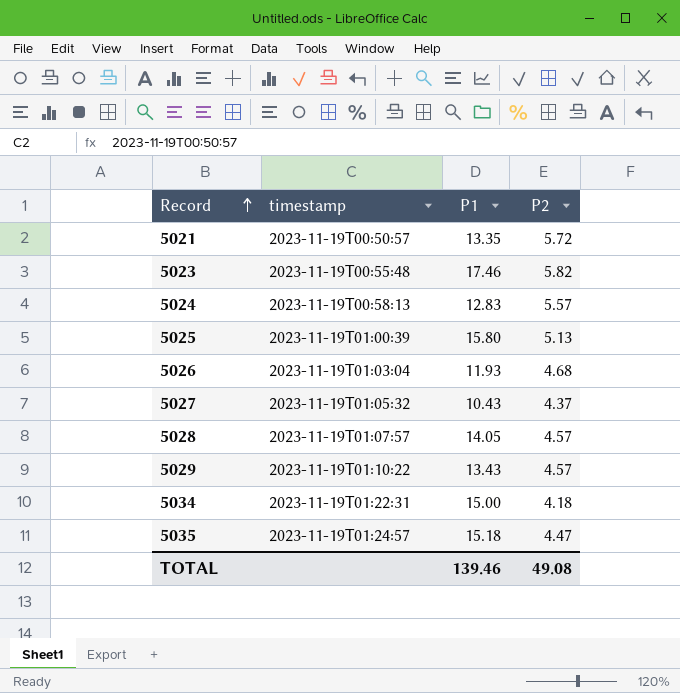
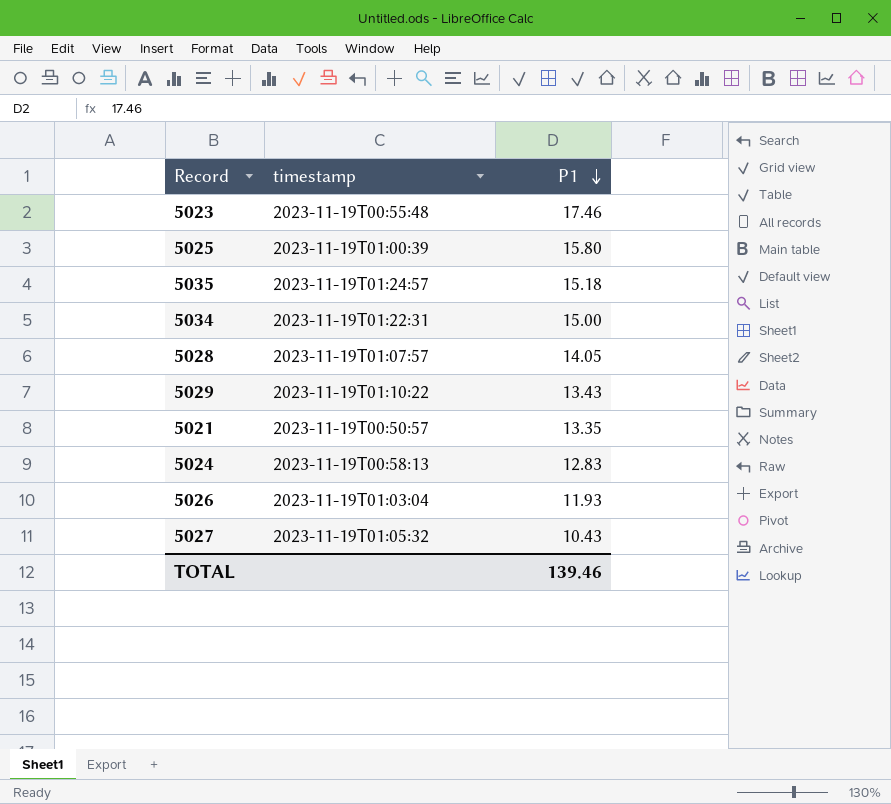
row order: Record ascending -> P1 descending
column P2 | position: 4 -> none

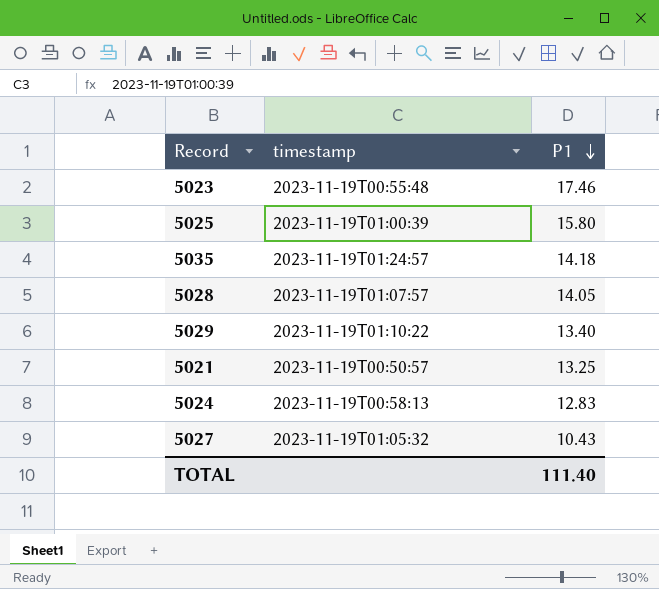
row 5034: 2023-11-19T01:22:31 | 15.00 -> none
row 5026: 2023-11-19T01:03:04 | 11.93 -> none
5035 | P1: 15.18 -> 14.18
5029 | P1: 13.43 -> 13.40
5021 | P1: 13.35 -> 13.25
TOTAL | P1: 139.46 -> 111.40

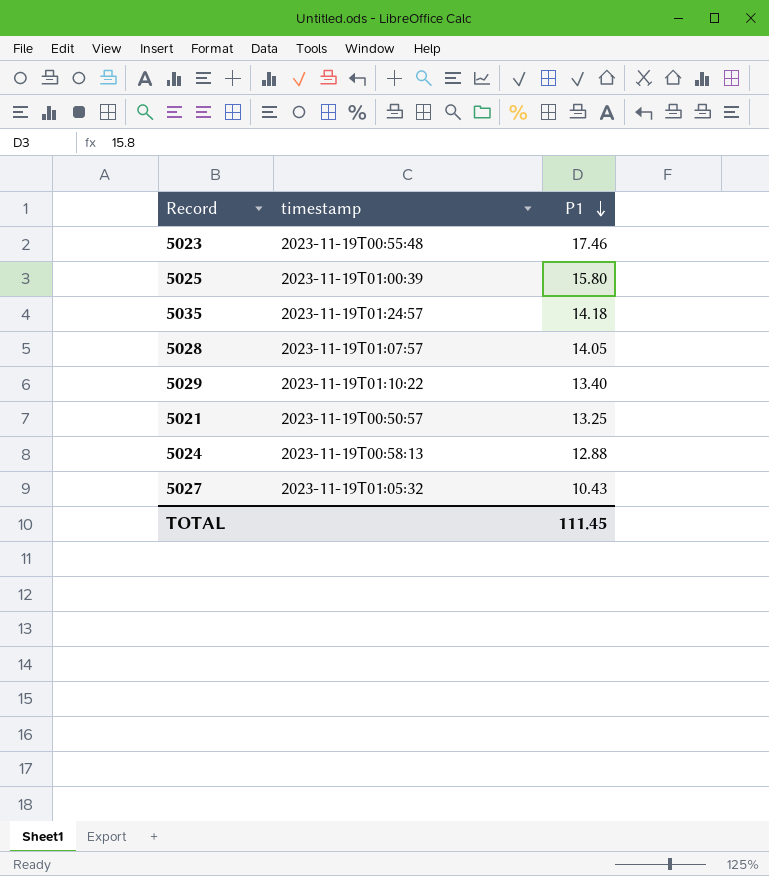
5024 | P1: 12.83 -> 12.88
TOTAL | P1: 111.40 -> 111.45

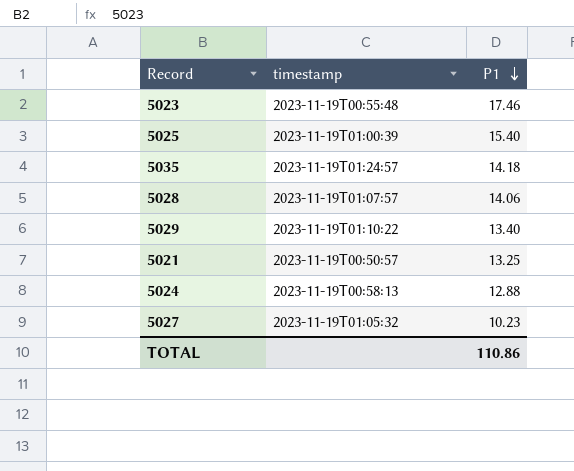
5025 | P1: 15.80 -> 15.40
5028 | P1: 14.05 -> 14.06
5027 | P1: 10.43 -> 10.23
TOTAL | P1: 111.45 -> 110.86

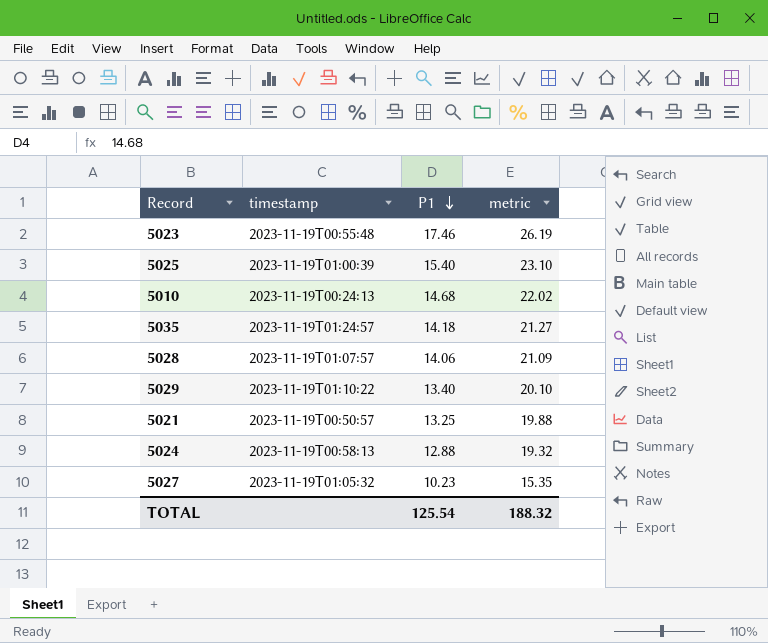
column metric | formula: none -> [P1] * 1.5
row 5010: none -> 2023-11-19T00:24:13 | 14.68 | 22.02
TOTAL | P1: 110.86 -> 125.54

